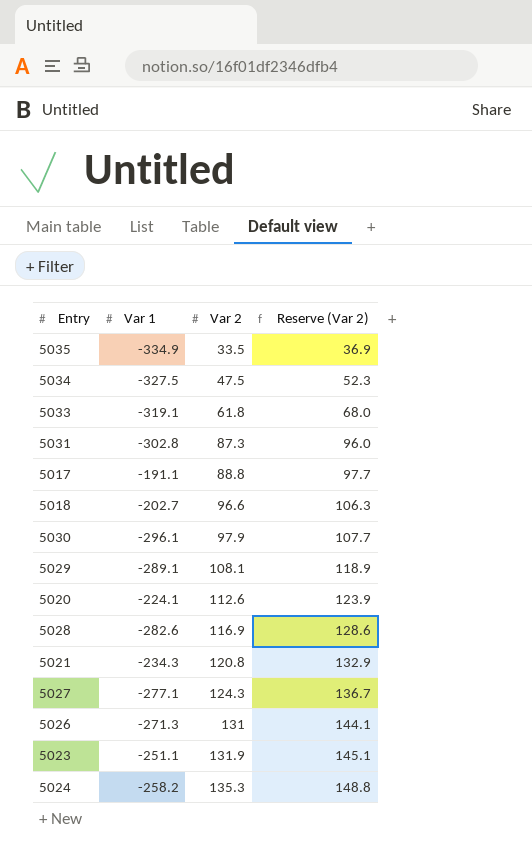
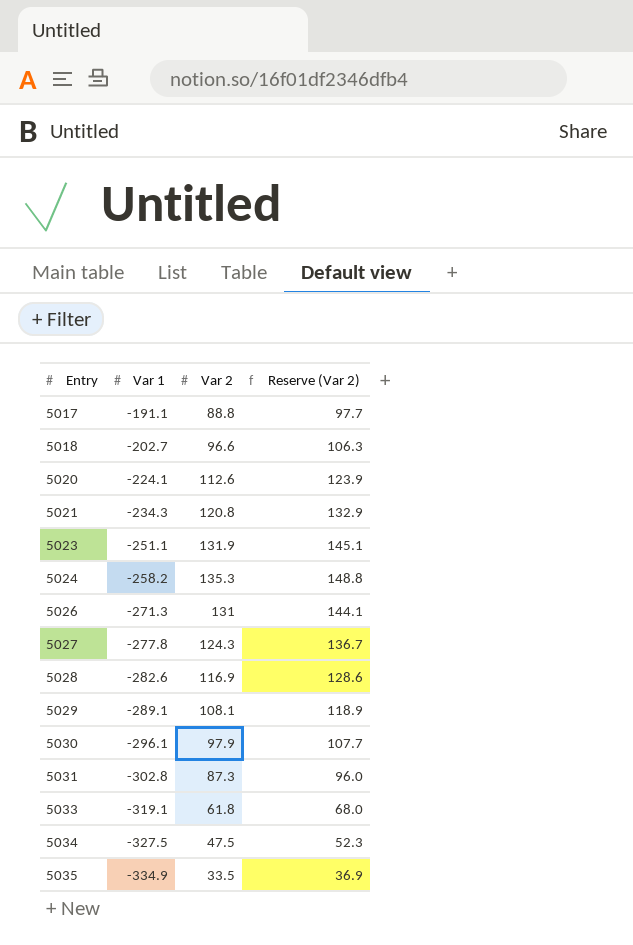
row order: Var 2 ascending -> Entry ascending
5027 | Var 1: -277.1 -> -277.8

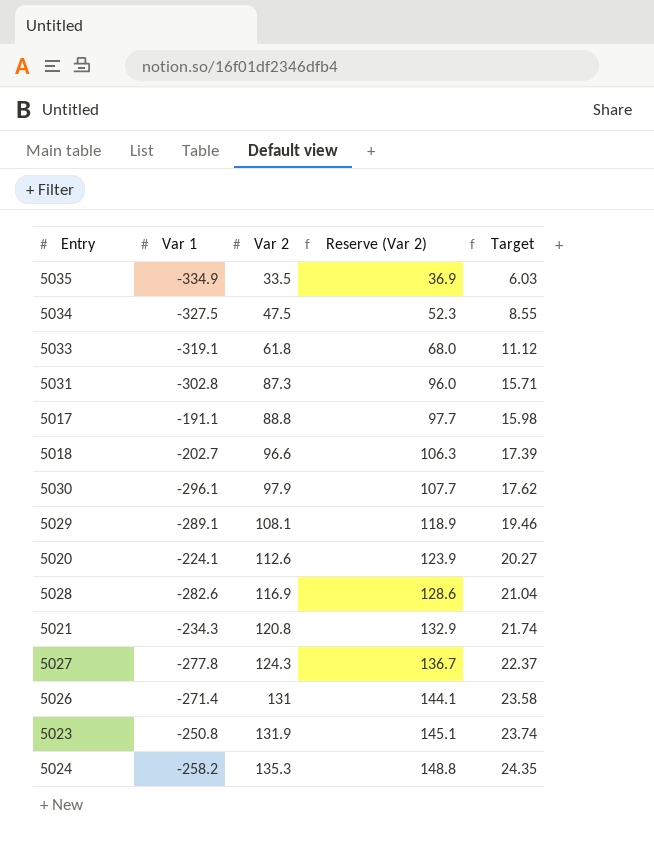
row order: Entry ascending -> Var 2 ascending
column Target | formula: none -> [Var 2] * 0.18
5026 | Var 1: -271.3 -> -271.4
5023 | Var 1: -251.1 -> -250.8

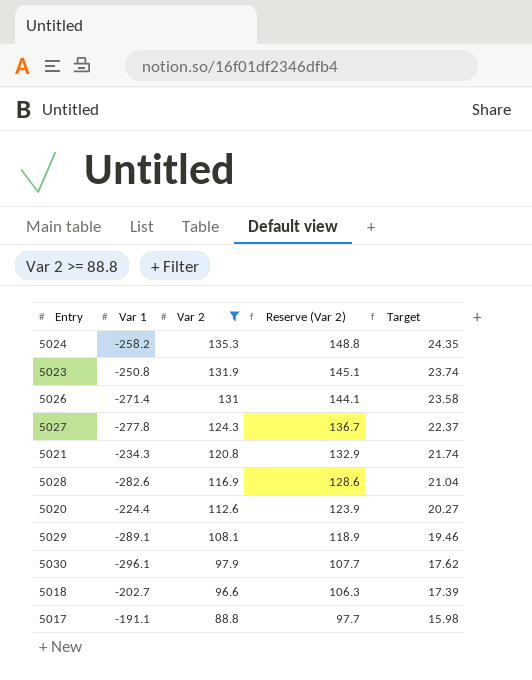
filter: none -> Var 2 >= 88.8
row order: Var 2 ascending -> Var 2 descending
5020 | Var 1: -224.1 -> -224.4

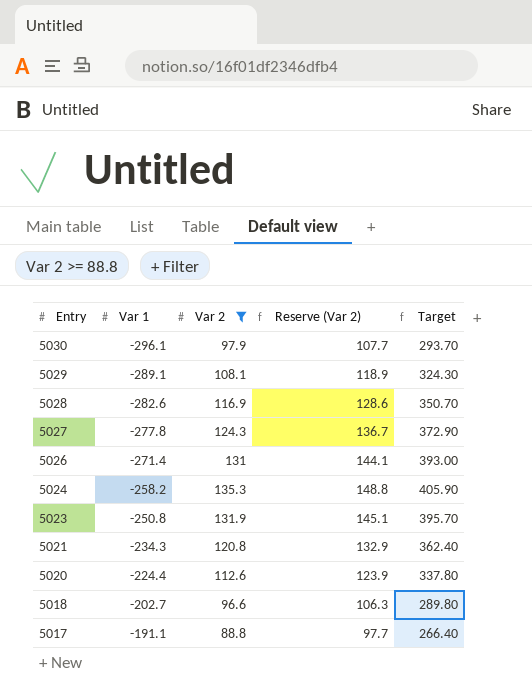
row order: Var 2 descending -> Entry descending
column Target | formula: [Var 2] * 0.18 -> [Var 2] * 3

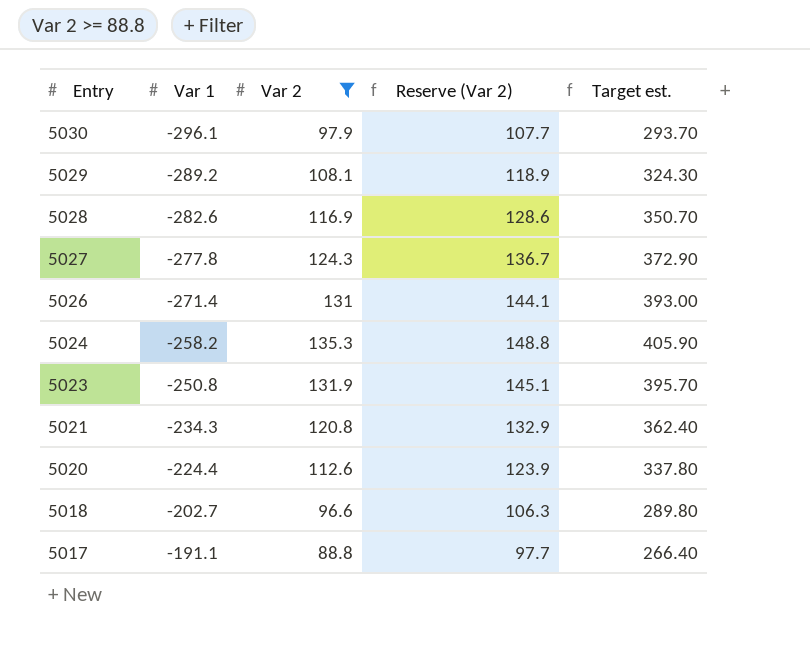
column name: Target -> Target est.
5029 | Var 1: -289.1 -> -289.2

